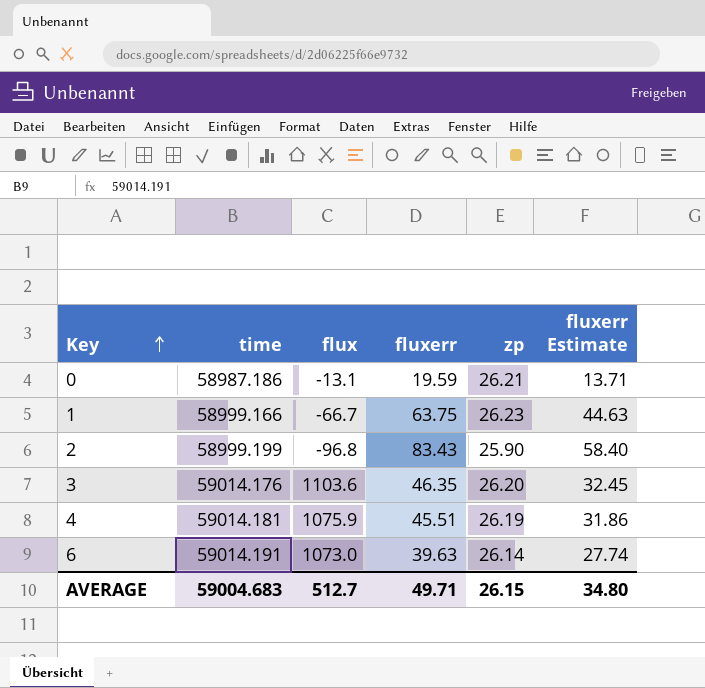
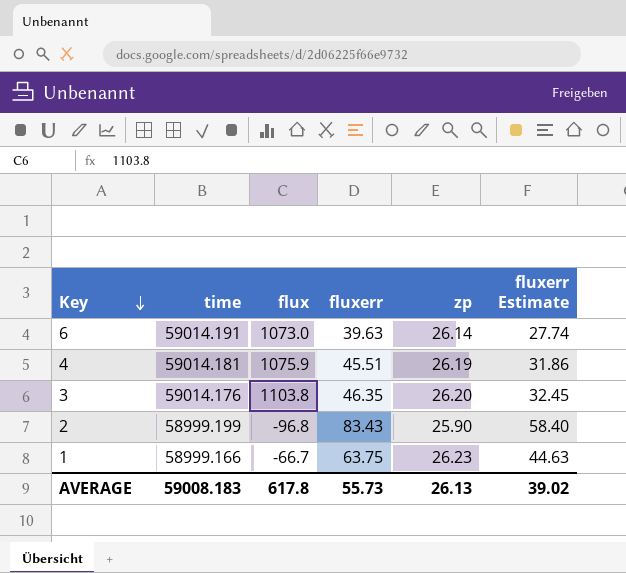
row order: Key ascending -> Key descending
row 0: 58987.186 | -13.1 | 19.59 | 26.21 | 13.71 -> none
3 | flux: 1103.6 -> 1103.8
AVERAGE | time: 59004.683 -> 59008.183
AVERAGE | flux: 512.7 -> 617.8
AVERAGE | fluxerr: 49.71 -> 55.73
AVERAGE | zp: 26.15 -> 26.13
AVERAGE | fluxerr Estimate: 34.80 -> 39.02

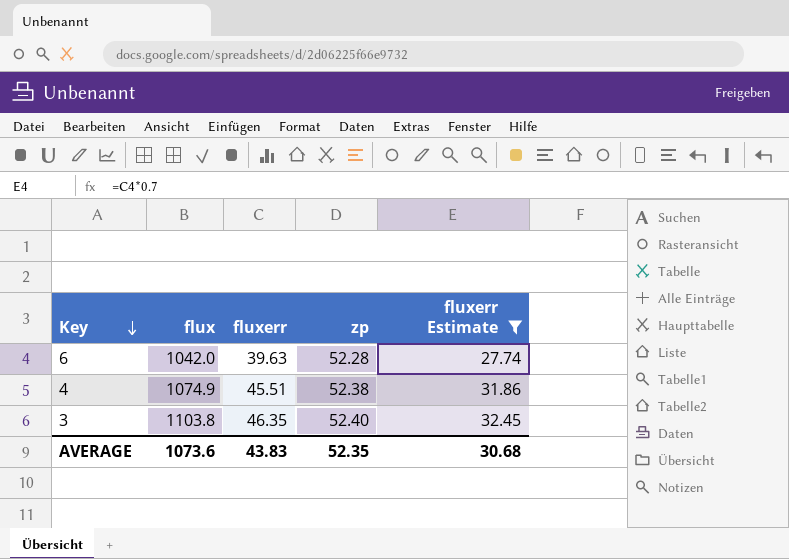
filter: none -> fluxerr Estimate <= 32.45
column time | position: 2 -> none
6 | flux: 1073.0 -> 1042.0
6 | zp: 26.14 -> 52.28
4 | flux: 1075.9 -> 1074.9
4 | zp: 26.19 -> 52.38
3 | zp: 26.20 -> 52.40
AVERAGE | flux: 617.8 -> 1073.6
AVERAGE | fluxerr: 55.73 -> 43.83
AVERAGE | zp: 26.13 -> 52.35
AVERAGE | fluxerr Estimate: 39.02 -> 30.68

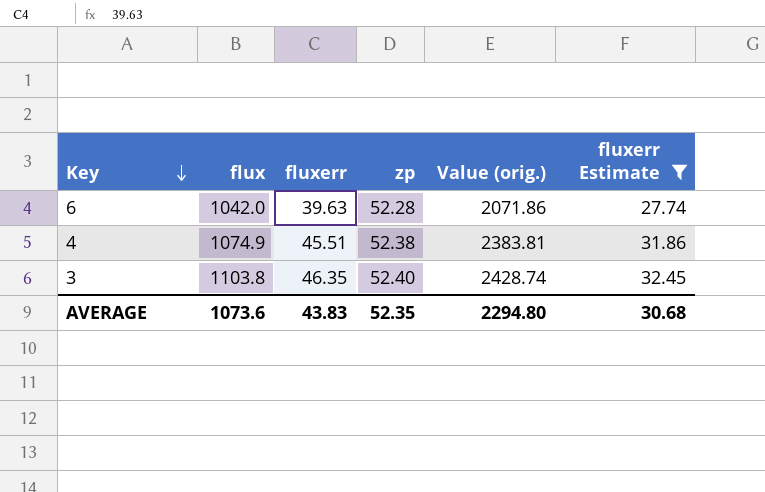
column Value (orig.) | formula: none -> [fluxerr] * [zp]

